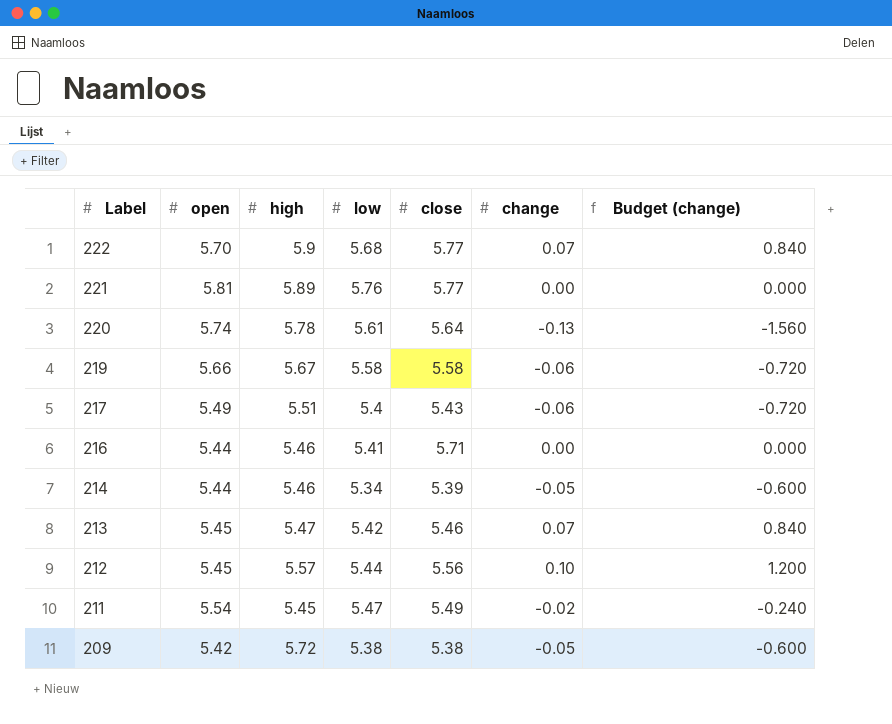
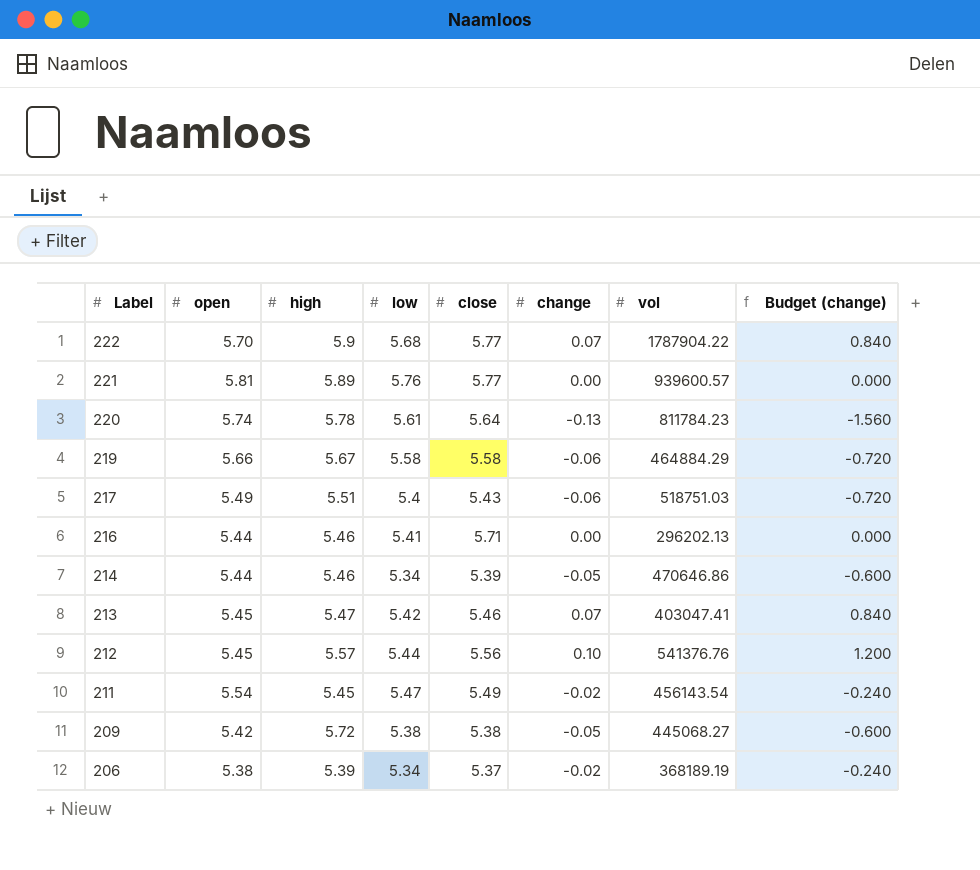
column vol | position: none -> 7
row 206: none -> 5.38 | 5.39 | 5.34 | 5.37 | -0.02 | 368189.19 | -0.240

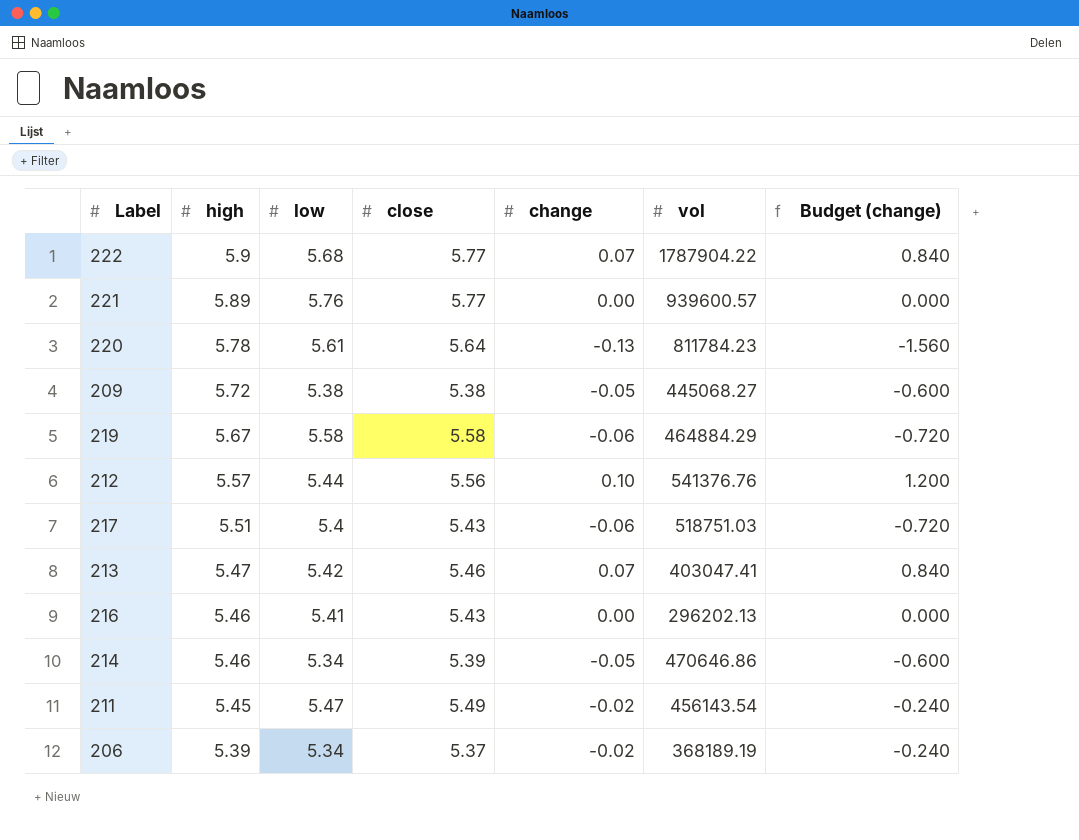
row order: Label descending -> high descending
column open | position: 2 -> none
216 | close: 5.71 -> 5.43

